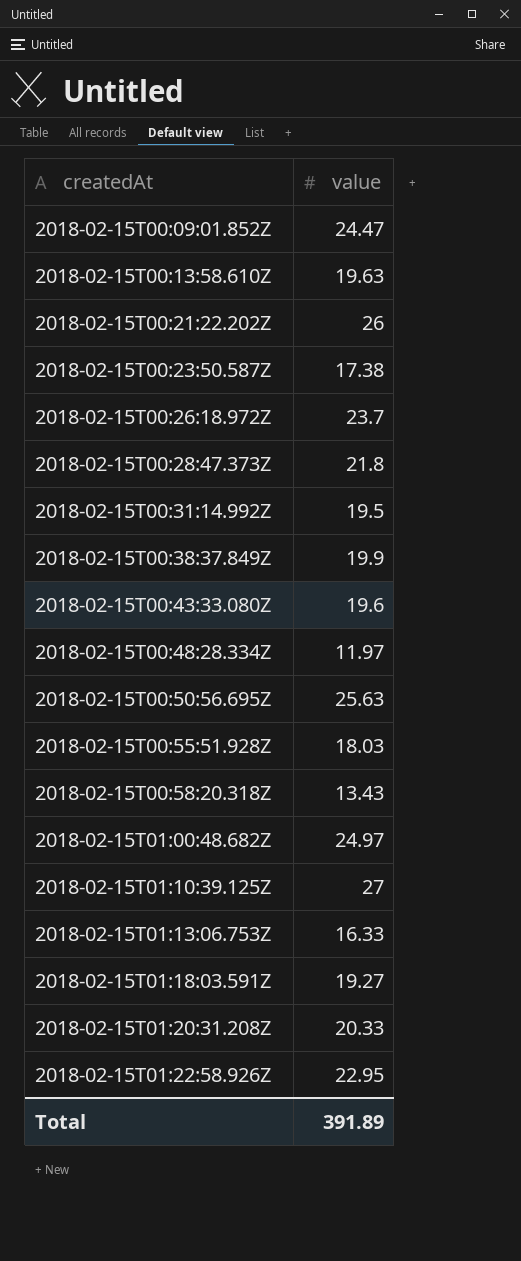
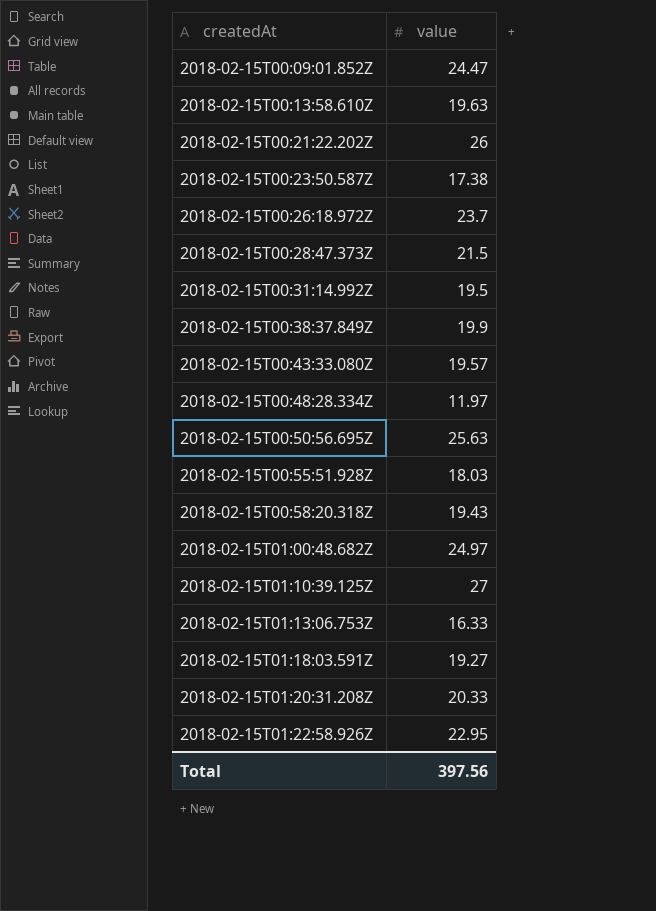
2018-02-15T00:28:47.373Z | value: 21.8 -> 21.5
2018-02-15T00:43:33.080Z | value: 19.6 -> 19.57
2018-02-15T00:58:20.318Z | value: 13.43 -> 19.43
Total | value: 391.89 -> 397.56

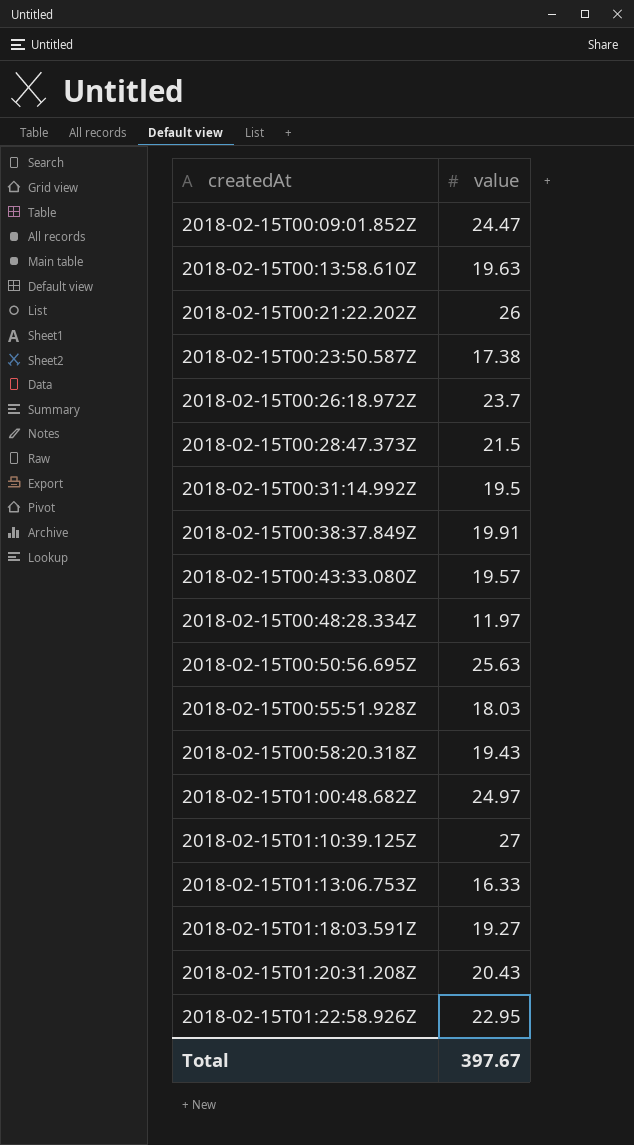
2018-02-15T00:38:37.849Z | value: 19.9 -> 19.91
2018-02-15T01:20:31.208Z | value: 20.33 -> 20.43
Total | value: 397.56 -> 397.67

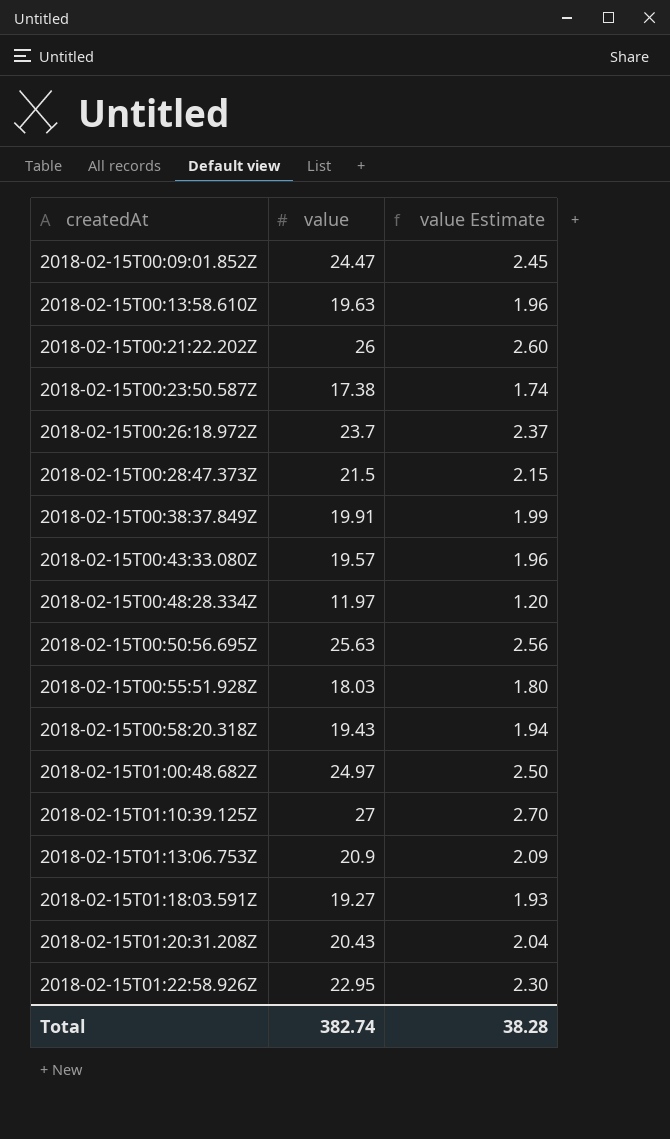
column value Estimate | formula: none -> [value] * 0.1
row 2018-02-15T00:31:14.992Z: 19.5 -> none
2018-02-15T01:13:06.753Z | value: 16.33 -> 20.9
Total | value: 397.67 -> 382.74

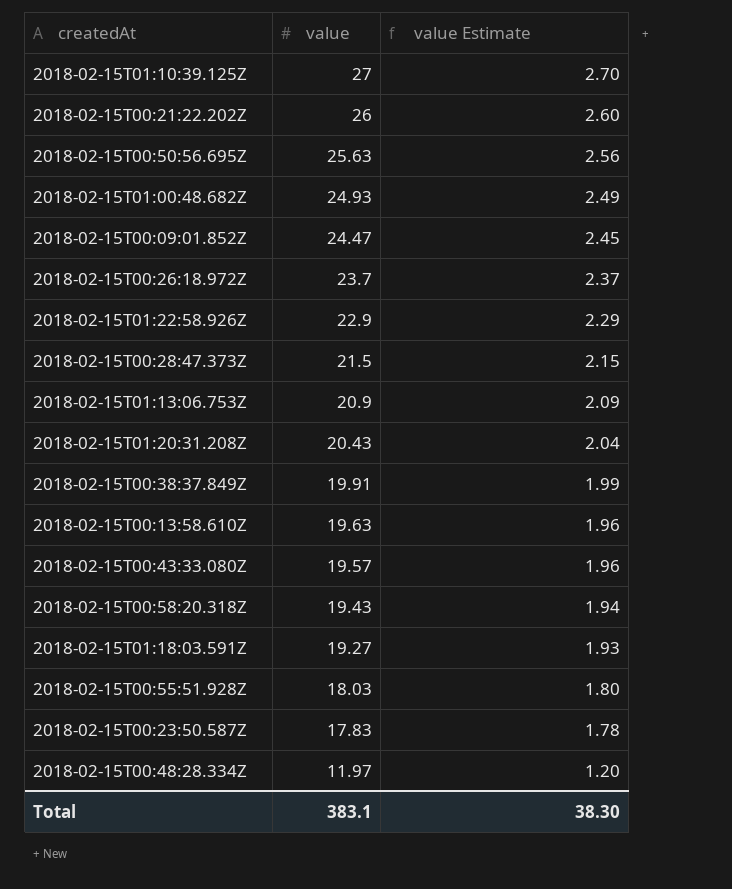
row order: createdAt ascending -> value descending
2018-02-15T01:00:48.682Z | value: 24.97 -> 24.93
2018-02-15T01:00:48.682Z | value Estimate: 2.50 -> 2.49
2018-02-15T01:22:58.926Z | value: 22.95 -> 22.9
2018-02-15T01:22:58.926Z | value Estimate: 2.30 -> 2.29
2018-02-15T00:23:50.587Z | value: 17.38 -> 17.83
2018-02-15T00:23:50.587Z | value Estimate: 1.74 -> 1.78
Total | value: 382.74 -> 383.1
Total | value Estimate: 38.28 -> 38.30

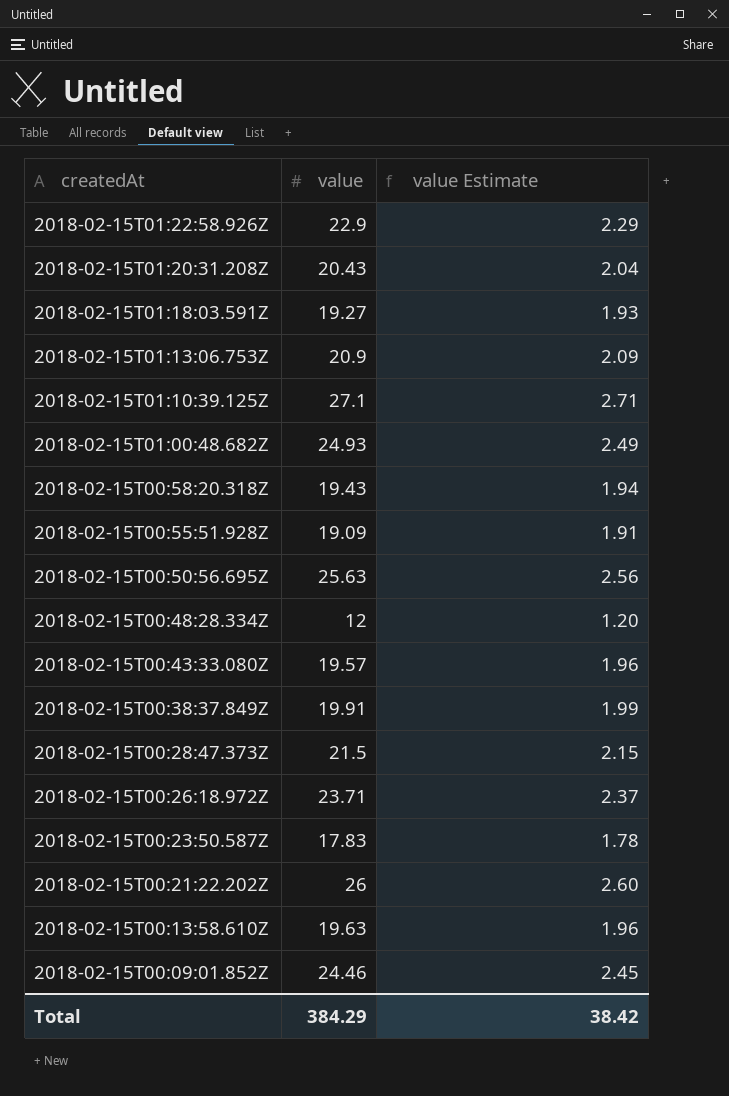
row order: value descending -> createdAt descending
2018-02-15T01:10:39.125Z | value: 27 -> 27.1
2018-02-15T01:10:39.125Z | value Estimate: 2.70 -> 2.71
2018-02-15T00:55:51.928Z | value: 18.03 -> 19.09
2018-02-15T00:55:51.928Z | value Estimate: 1.80 -> 1.91
2018-02-15T00:48:28.334Z | value: 11.97 -> 12
2018-02-15T00:26:18.972Z | value: 23.7 -> 23.71
2018-02-15T00:09:01.852Z | value: 24.47 -> 24.46
Total | value: 383.1 -> 384.29
Total | value Estimate: 38.30 -> 38.42

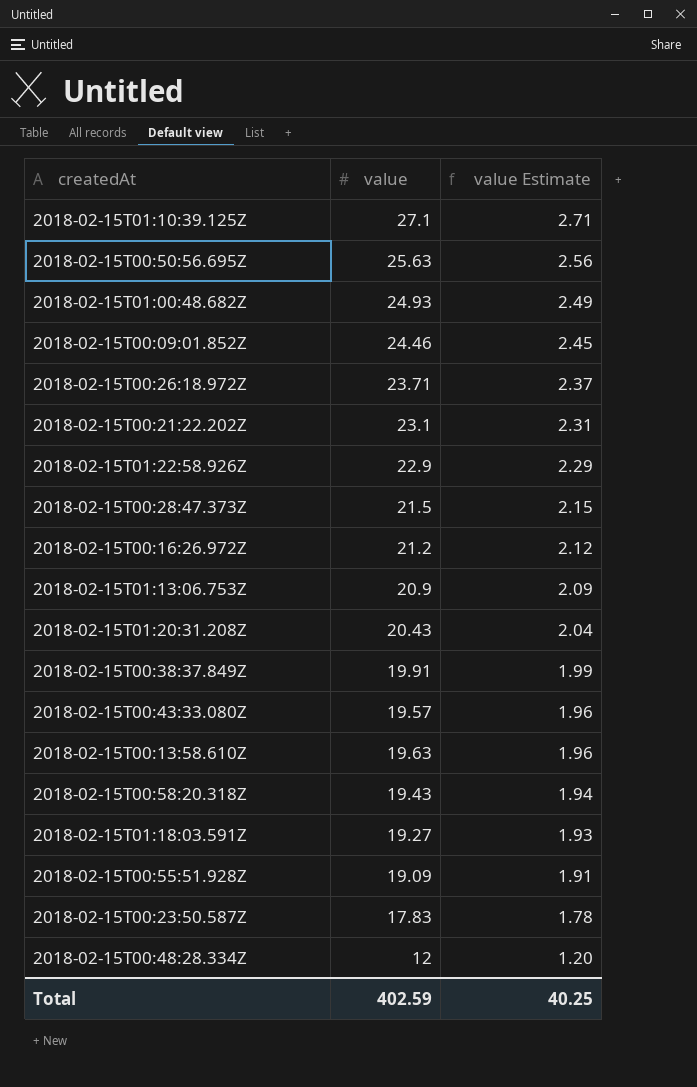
row order: createdAt descending -> value Estimate descending
2018-02-15T00:21:22.202Z | value: 26 -> 23.1
2018-02-15T00:21:22.202Z | value Estimate: 2.60 -> 2.31
row 2018-02-15T00:16:26.972Z: none -> 21.2 | 2.12
Total | value: 384.29 -> 402.59
Total | value Estimate: 38.42 -> 40.25

